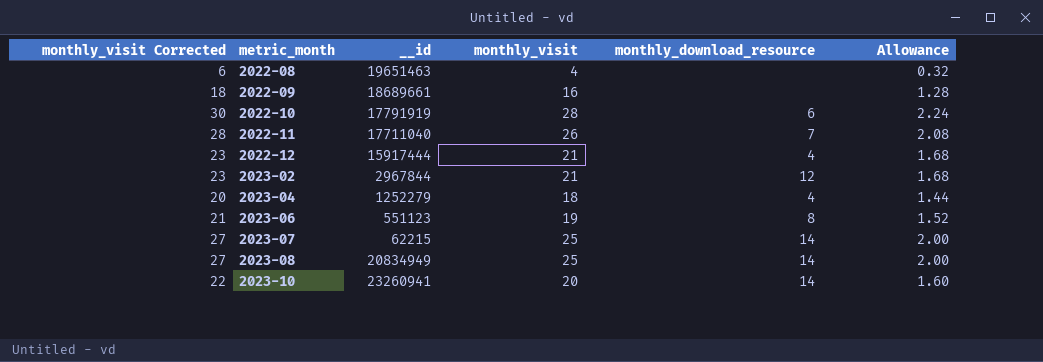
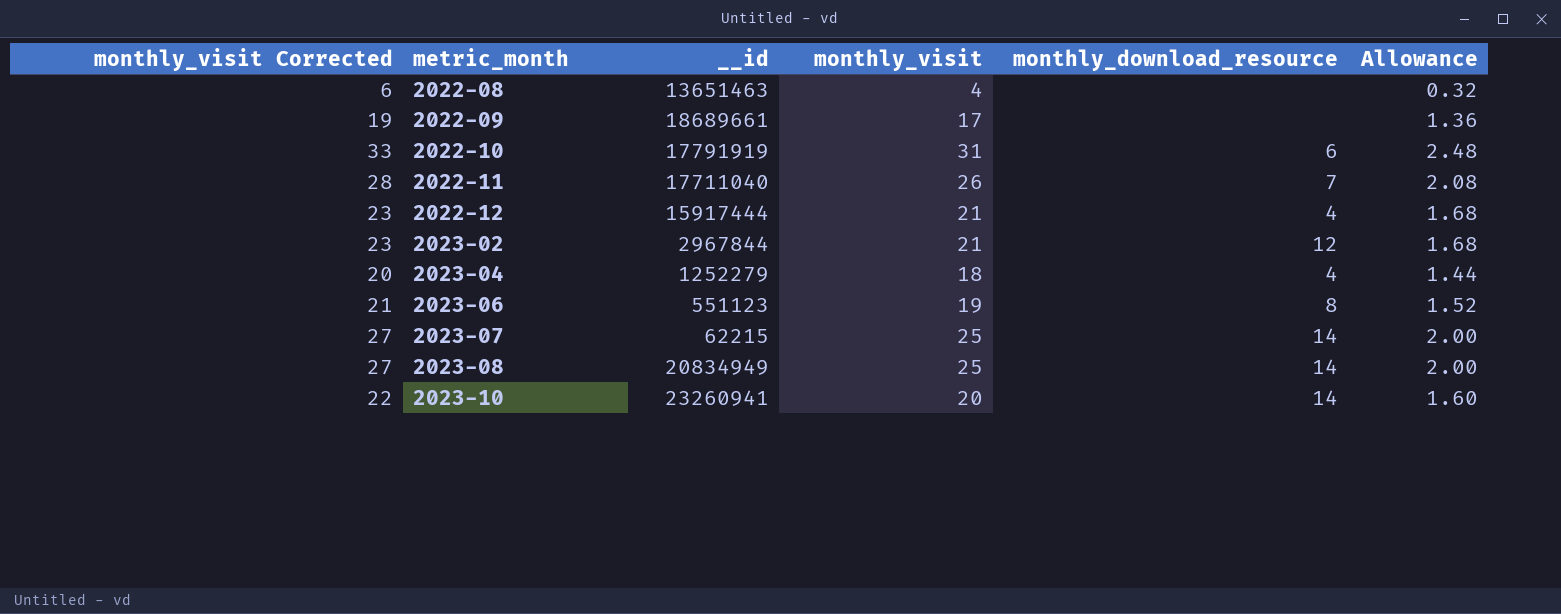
2022-08 | __id: 19651463 -> 13651463
2022-09 | monthly_visit Corrected: 18 -> 19
2022-09 | monthly_visit: 16 -> 17
2022-09 | Allowance: 1.28 -> 1.36
2022-10 | monthly_visit Corrected: 30 -> 33
2022-10 | monthly_visit: 28 -> 31
2022-10 | Allowance: 2.24 -> 2.48

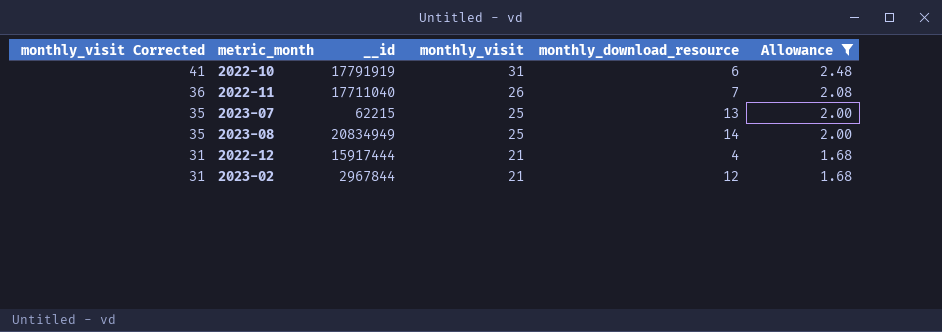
filter: none -> Allowance >= 1.68
row order: metric_month ascending -> monthly_visit Corrected descending
column monthly_visit Corrected | formula: [monthly_visit] + 2 -> [monthly_visit] + 10
2023-07 | monthly_download_resource: 14 -> 13

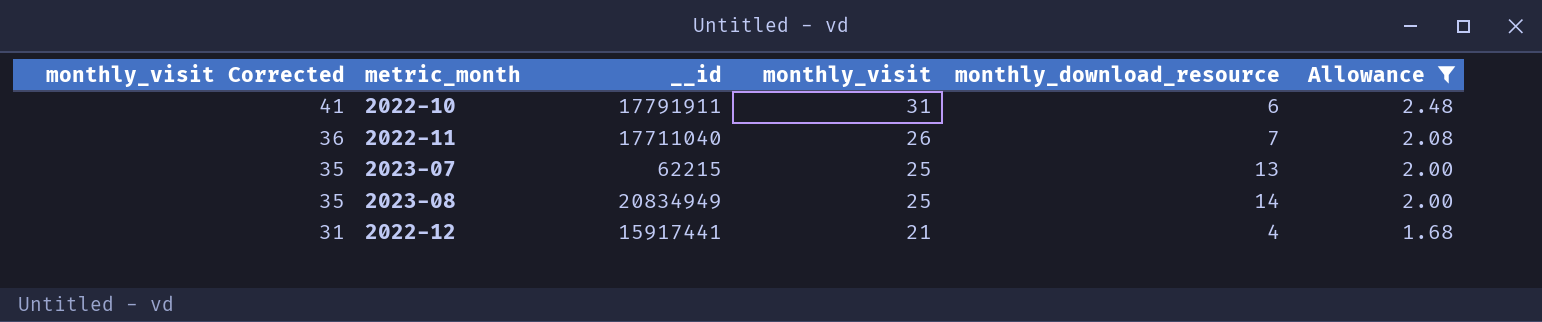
row 2023-02: 31 | 2967844 | 21 | 12 | 1.68 -> none
2022-10 | __id: 17791919 -> 17791911
2022-12 | __id: 15917444 -> 15917441

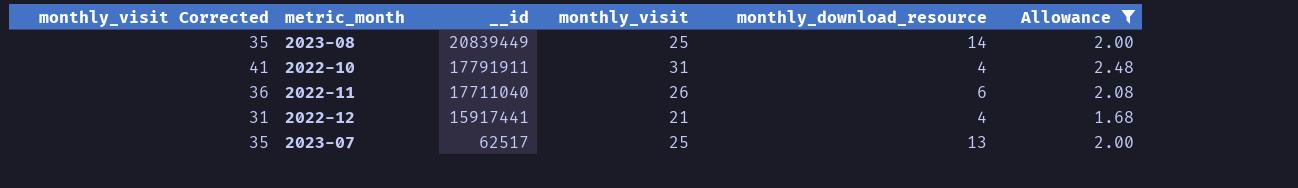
row order: monthly_visit Corrected descending -> __id descending
2023-08 | __id: 20834949 -> 20839449
2022-10 | monthly_download_resource: 6 -> 4
2022-11 | monthly_download_resource: 7 -> 6
2023-07 | __id: 62215 -> 62517

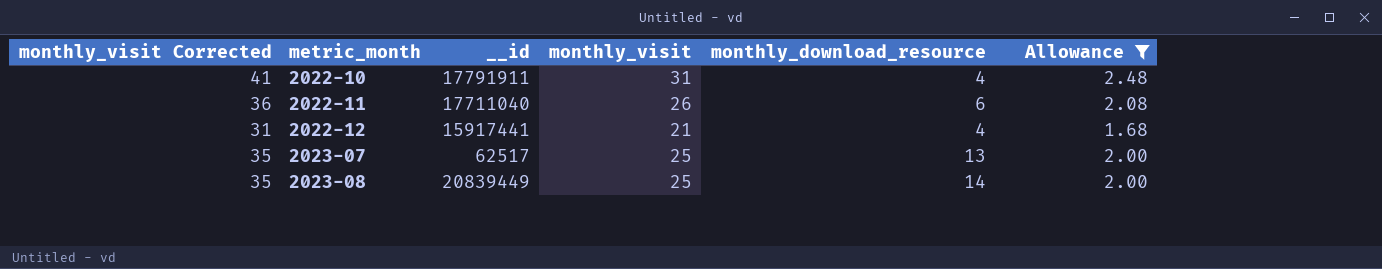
row order: __id descending -> metric_month ascending

